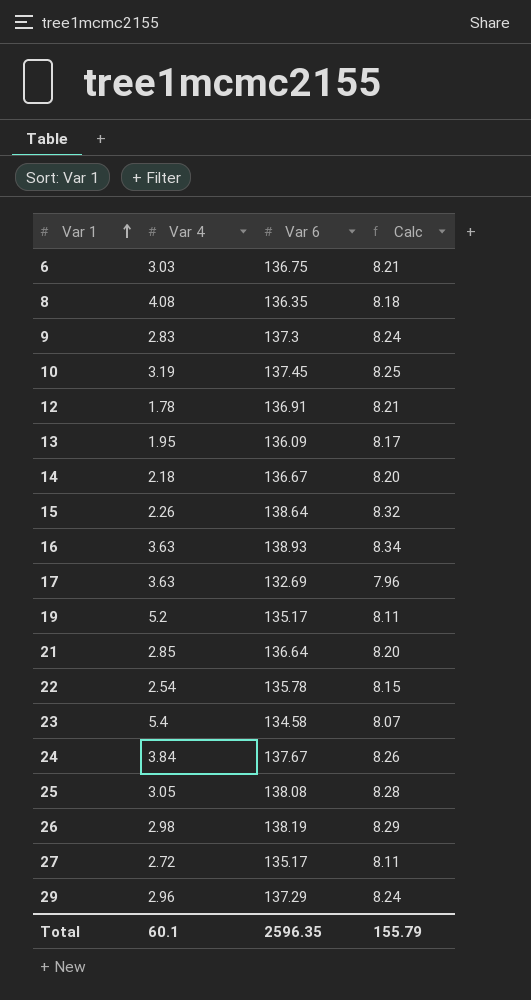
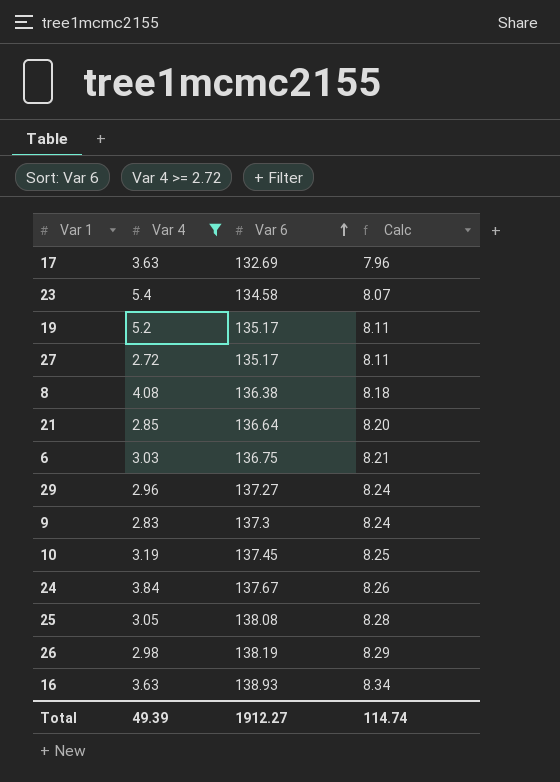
filter: none -> Var 4 >= 2.72
row order: Var 1 ascending -> Var 6 ascending
8 | Var 6: 136.35 -> 136.38
29 | Var 6: 137.29 -> 137.27
Total | Var 4: 60.1 -> 49.39
Total | Var 6: 2596.35 -> 1912.27
Total | Calc: 155.79 -> 114.74

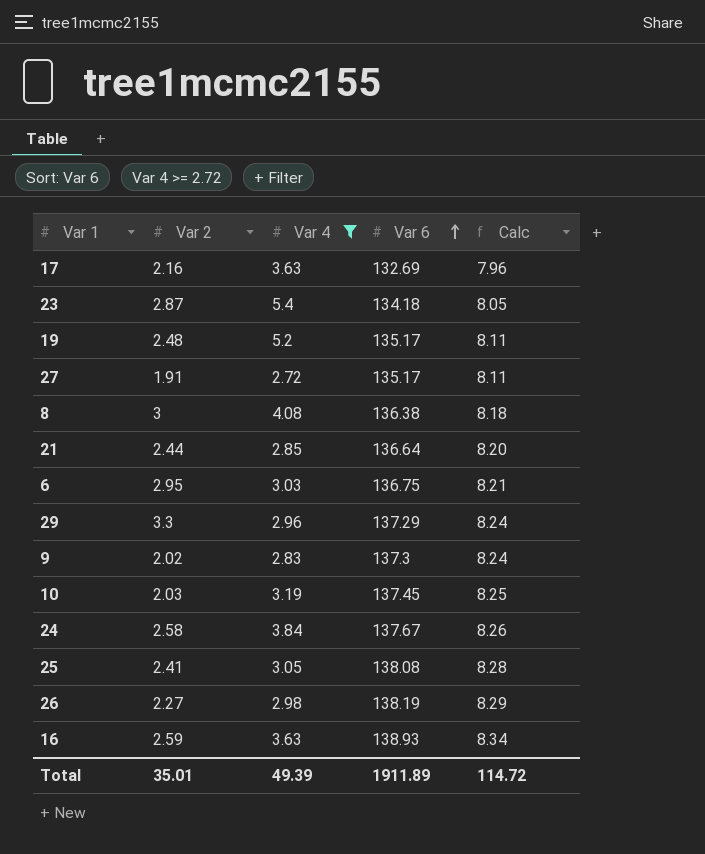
column Var 2 | position: none -> 2
23 | Var 6: 134.58 -> 134.18
23 | Calc: 8.07 -> 8.05
29 | Var 6: 137.27 -> 137.29
Total | Var 6: 1912.27 -> 1911.89
Total | Calc: 114.74 -> 114.72

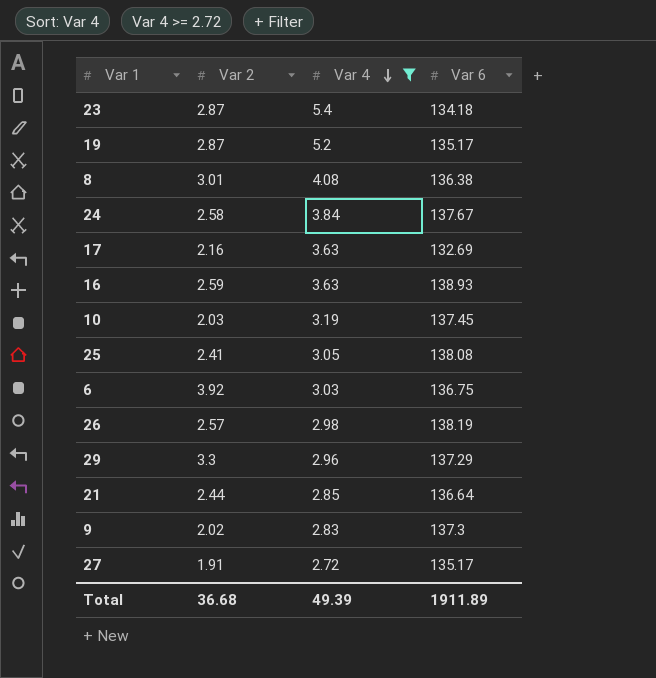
row order: Var 6 ascending -> Var 4 descending
column Calc | formula: [Var 6] * 0.06 -> none
19 | Var 2: 2.48 -> 2.87
8 | Var 2: 3 -> 3.01
6 | Var 2: 2.95 -> 3.92
26 | Var 2: 2.27 -> 2.57
Total | Var 2: 35.01 -> 36.68

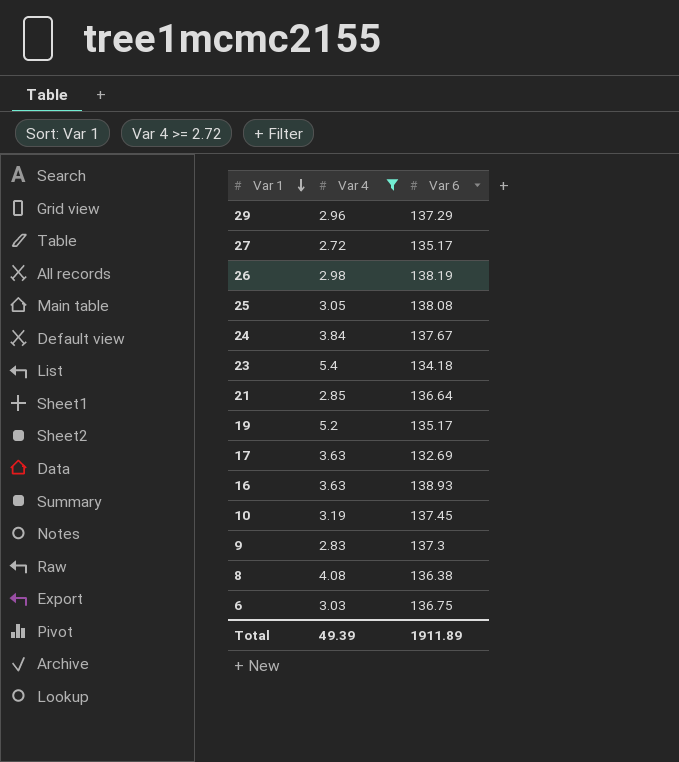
row order: Var 4 descending -> Var 1 descending
column Var 2 | position: 2 -> none

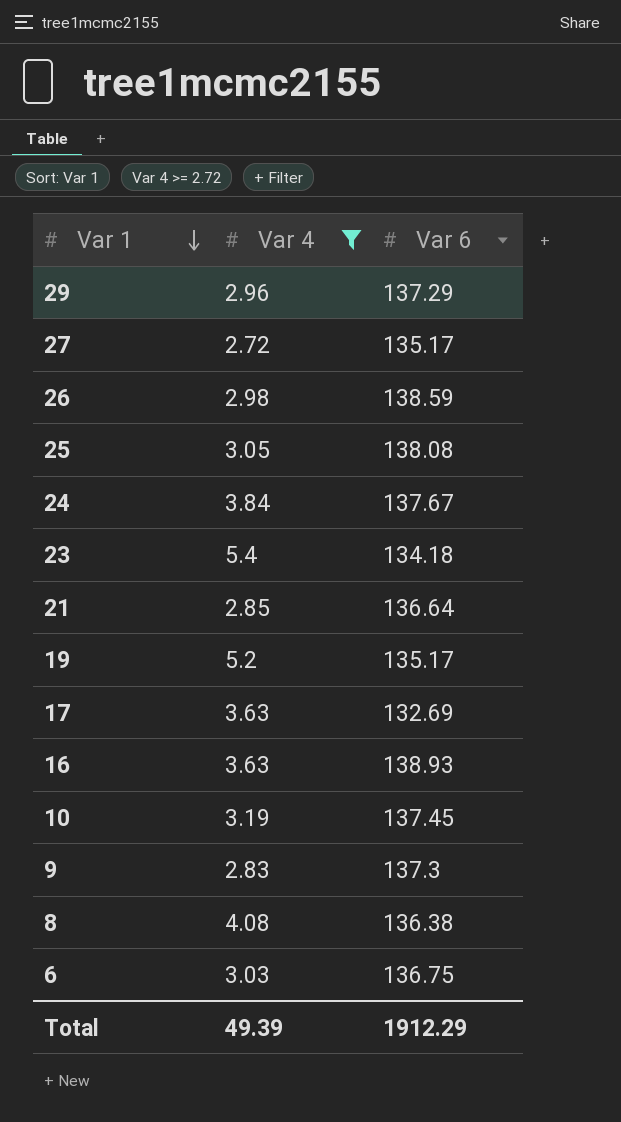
26 | Var 6: 138.19 -> 138.59
Total | Var 6: 1911.89 -> 1912.29

